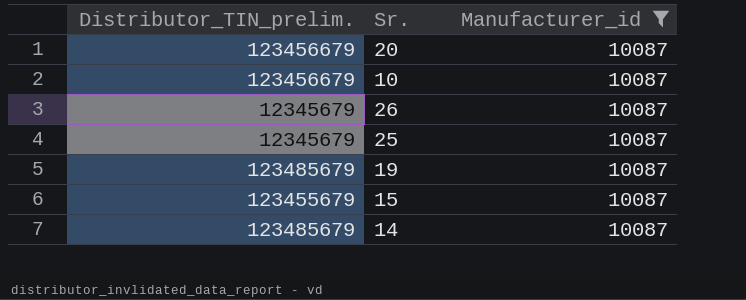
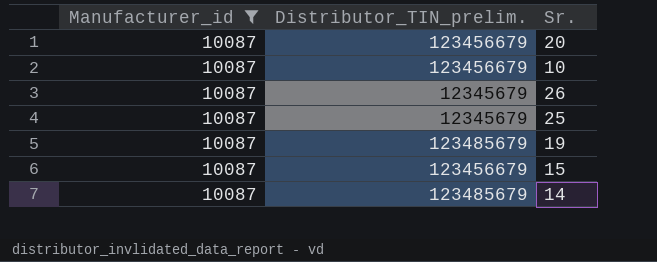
column Manufacturer_id | position: 3 -> 1
15 | Distributor_TIN_prelim.: 123455679 -> 123456679

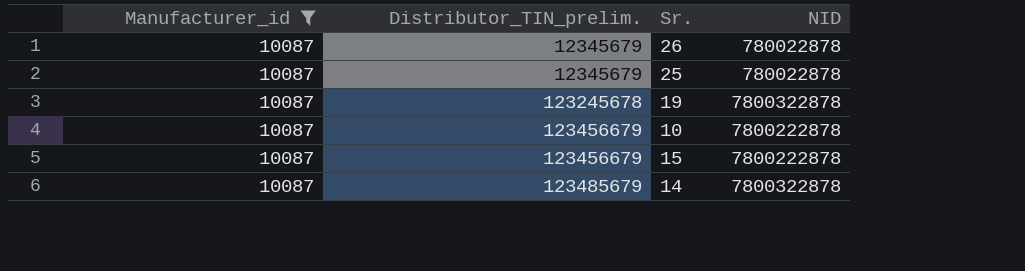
row order: none -> Distributor_TIN_prelim. ascending
column NID | position: none -> 4
row 20: 10087 | 123456679 -> none
19 | Distributor_TIN_prelim.: 123485679 -> 123245678

